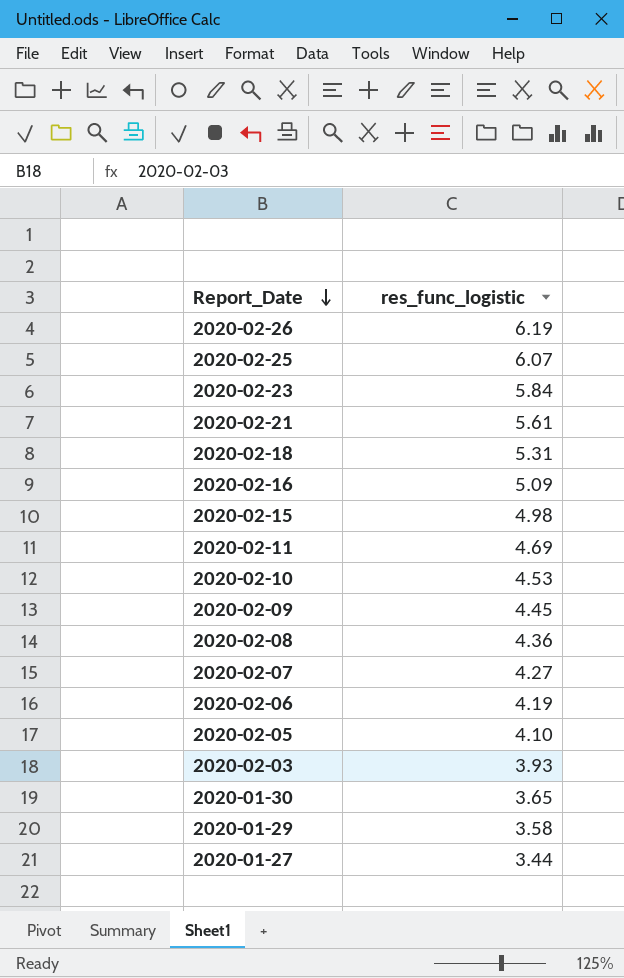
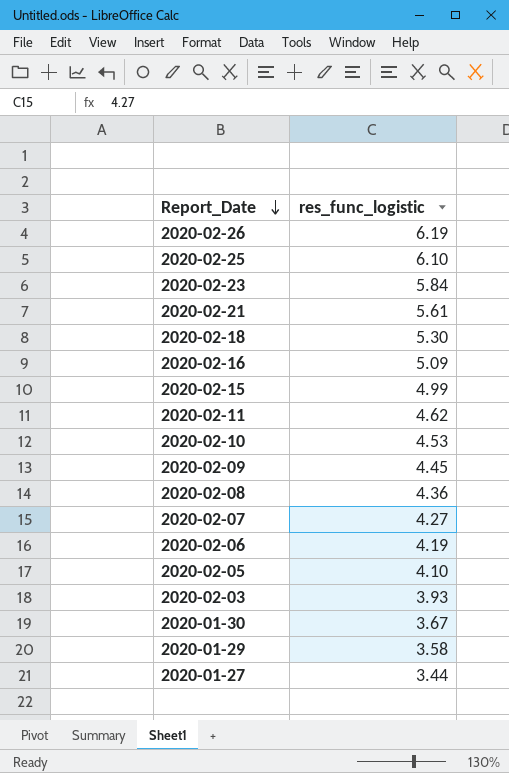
2020-02-25 | res_func_logistic: 6.07 -> 6.10
2020-02-18 | res_func_logistic: 5.31 -> 5.30
2020-02-15 | res_func_logistic: 4.98 -> 4.99
2020-02-11 | res_func_logistic: 4.69 -> 4.62
2020-01-30 | res_func_logistic: 3.65 -> 3.67

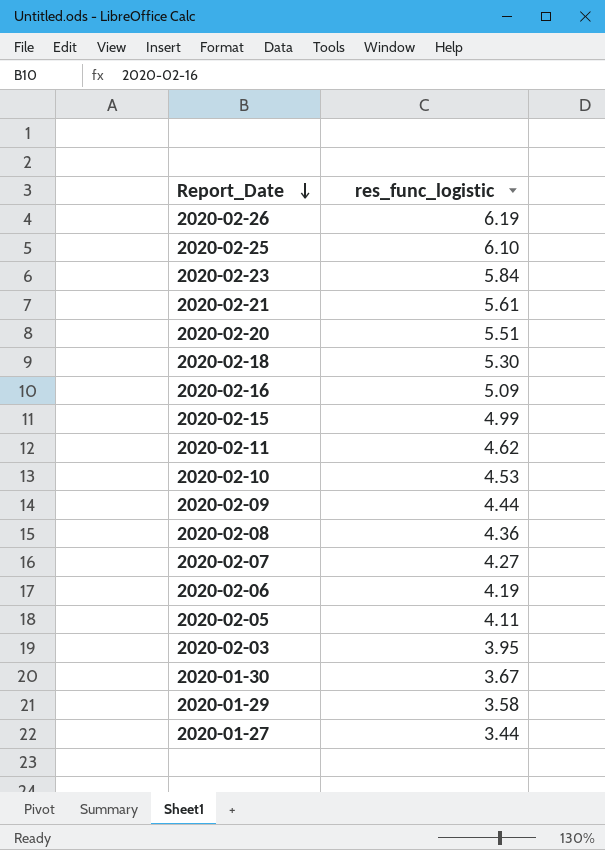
row 2020-02-20: none -> 5.51
2020-02-09 | res_func_logistic: 4.45 -> 4.44
2020-02-05 | res_func_logistic: 4.10 -> 4.11
2020-02-03 | res_func_logistic: 3.93 -> 3.95

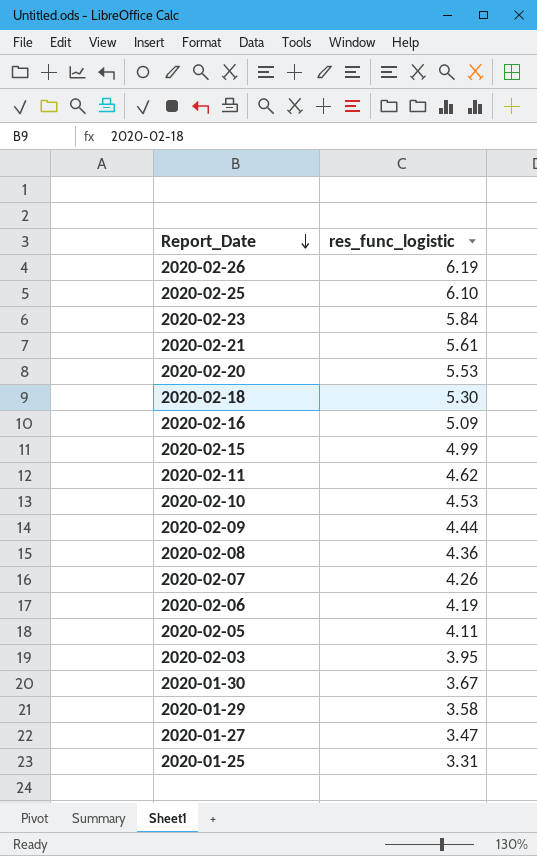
2020-02-20 | res_func_logistic: 5.51 -> 5.53
2020-02-07 | res_func_logistic: 4.27 -> 4.26
2020-01-27 | res_func_logistic: 3.44 -> 3.47
row 2020-01-25: none -> 3.31

